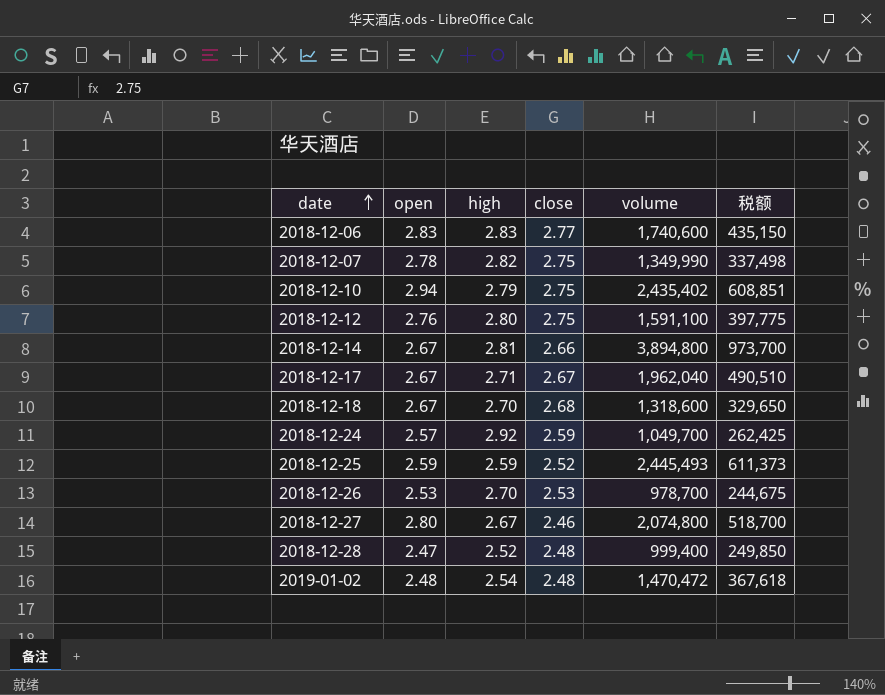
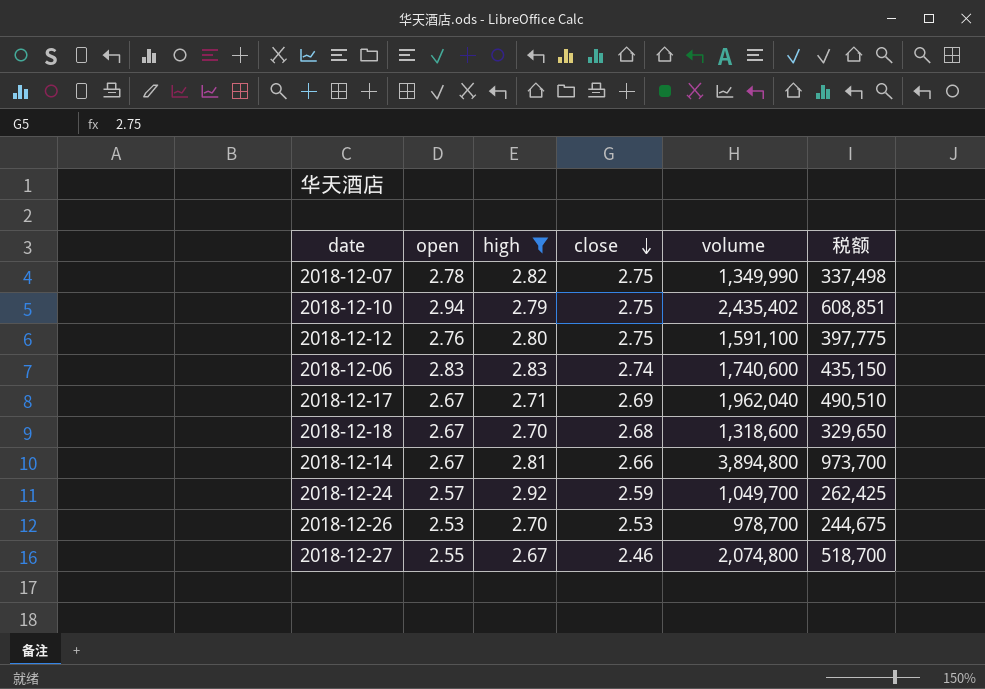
filter: none -> high >= 2.67
row order: date ascending -> close descending
2018-12-06 | close: 2.77 -> 2.74
2018-12-17 | close: 2.67 -> 2.69
2018-12-27 | open: 2.80 -> 2.55

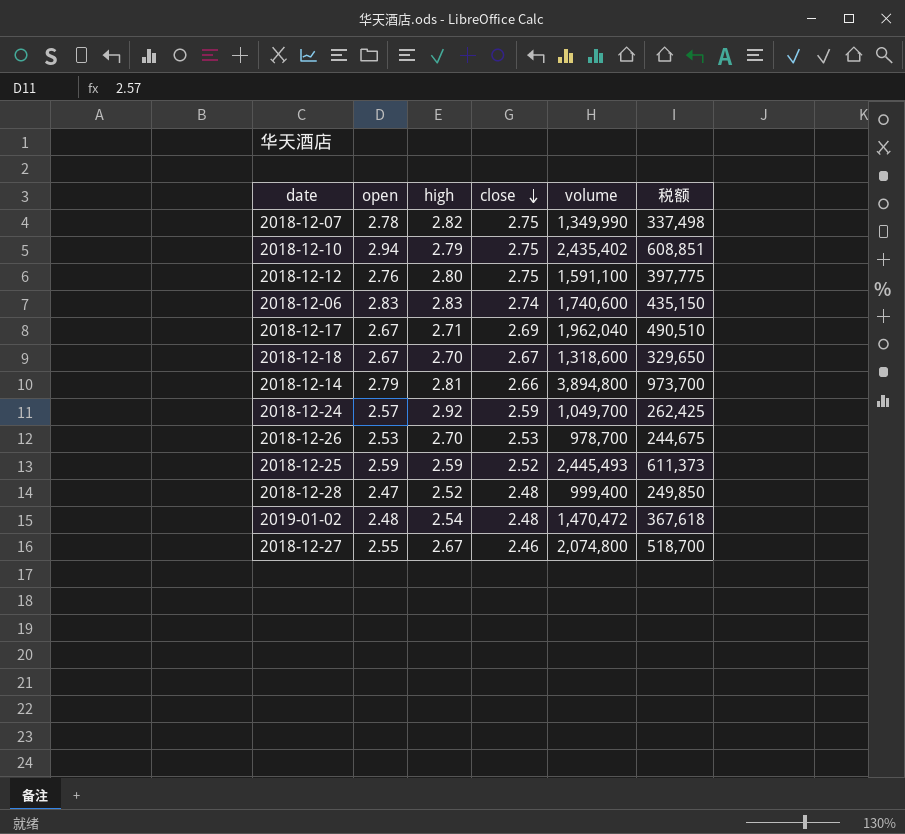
filter: high >= 2.67 -> none
2018-12-18 | close: 2.68 -> 2.67
2018-12-14 | open: 2.67 -> 2.79

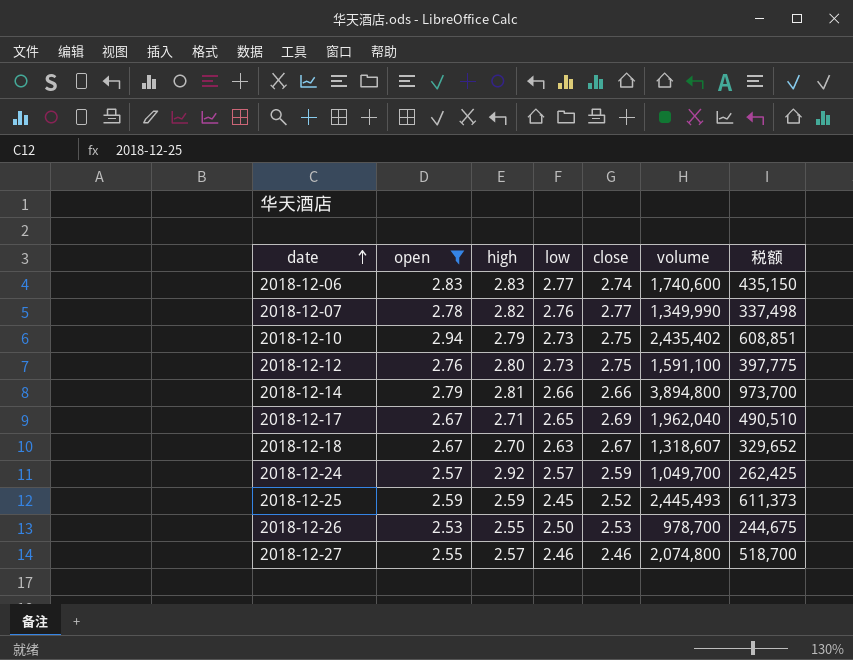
filter: none -> open >= 2.53
row order: close descending -> date ascending
column low | position: none -> 4
2018-12-07 | close: 2.75 -> 2.77
2018-12-18 | volume: 1,318,600 -> 1,318,607
2018-12-18 | 税额: 329,650 -> 329,652
2018-12-26 | high: 2.70 -> 2.55
2018-12-27 | high: 2.67 -> 2.57

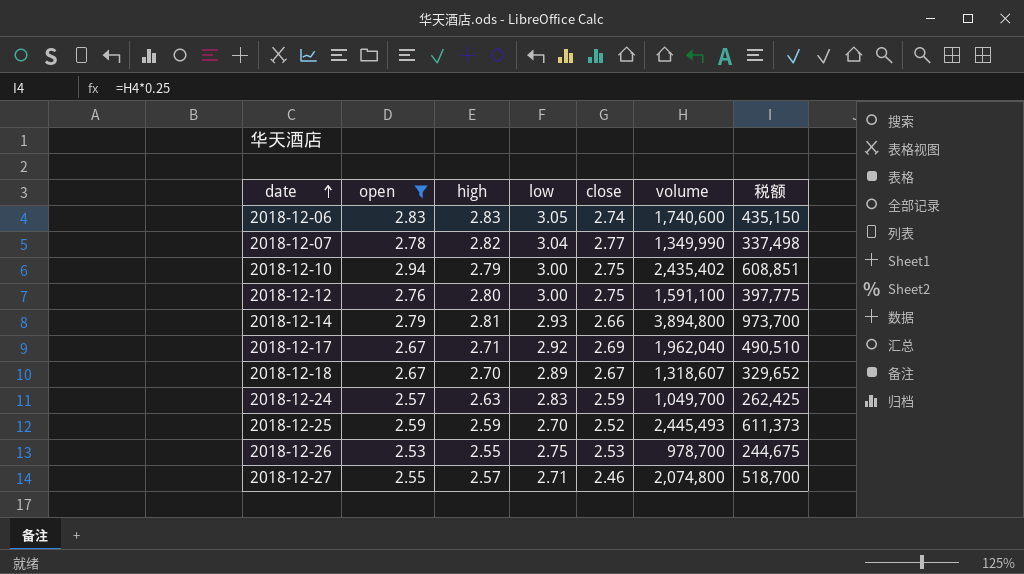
2018-12-06 | low: 2.77 -> 3.05
2018-12-07 | low: 2.76 -> 3.04
2018-12-10 | low: 2.73 -> 3.00
2018-12-12 | low: 2.73 -> 3.00
2018-12-14 | low: 2.66 -> 2.93
2018-12-17 | low: 2.65 -> 2.92
2018-12-18 | low: 2.63 -> 2.89
2018-12-24 | high: 2.92 -> 2.63
2018-12-24 | low: 2.57 -> 2.83
2018-12-25 | low: 2.45 -> 2.70
2018-12-26 | low: 2.50 -> 2.75
2018-12-27 | low: 2.46 -> 2.71

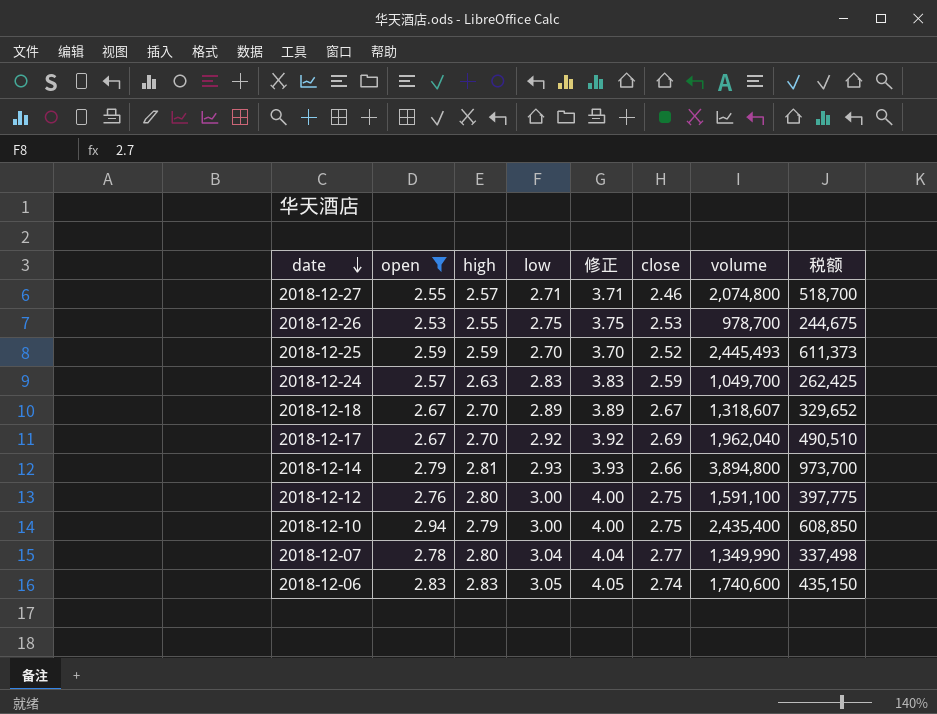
row order: date ascending -> date descending
column 修正 | formula: none -> [low] + 1
2018-12-17 | high: 2.71 -> 2.70
2018-12-10 | volume: 2,435,402 -> 2,435,400
2018-12-10 | 税额: 608,851 -> 608,850
2018-12-07 | high: 2.82 -> 2.80

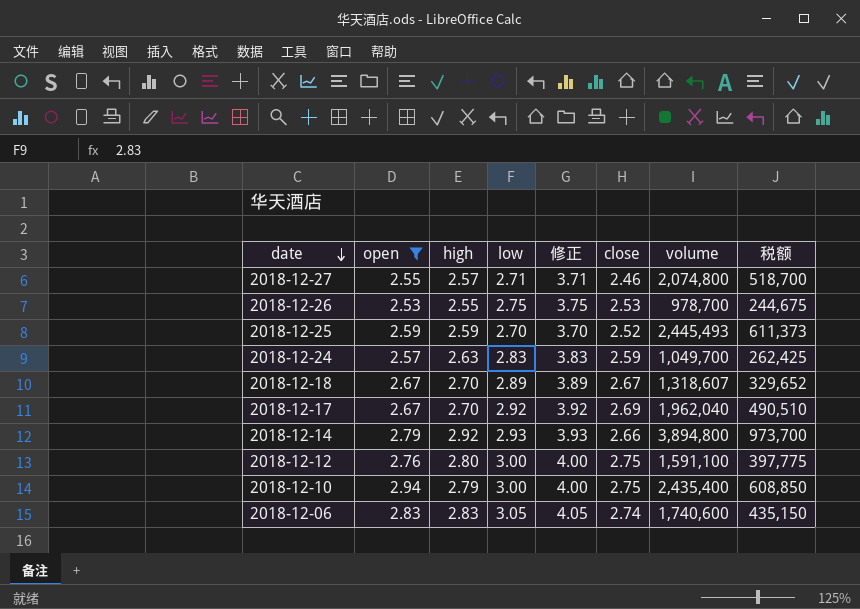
row 2018-12-07: 2.78 | 2.80 | 3.04 | 4.04 | 2.77 | 1,349,990 | 337,498 -> none
2018-12-14 | high: 2.81 -> 2.92

